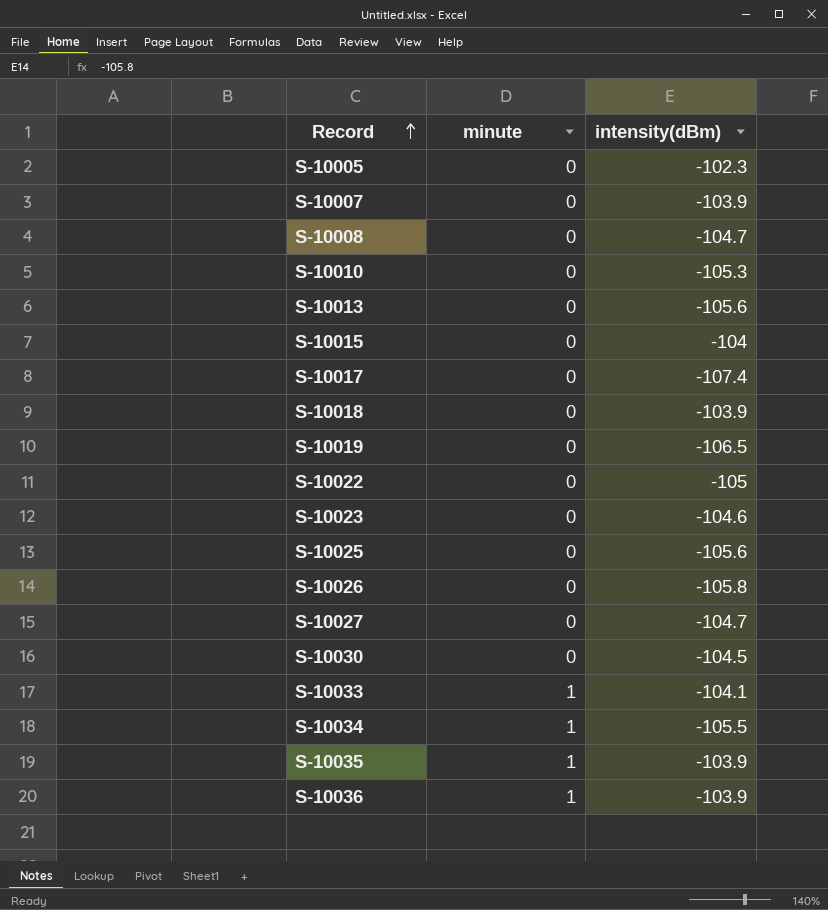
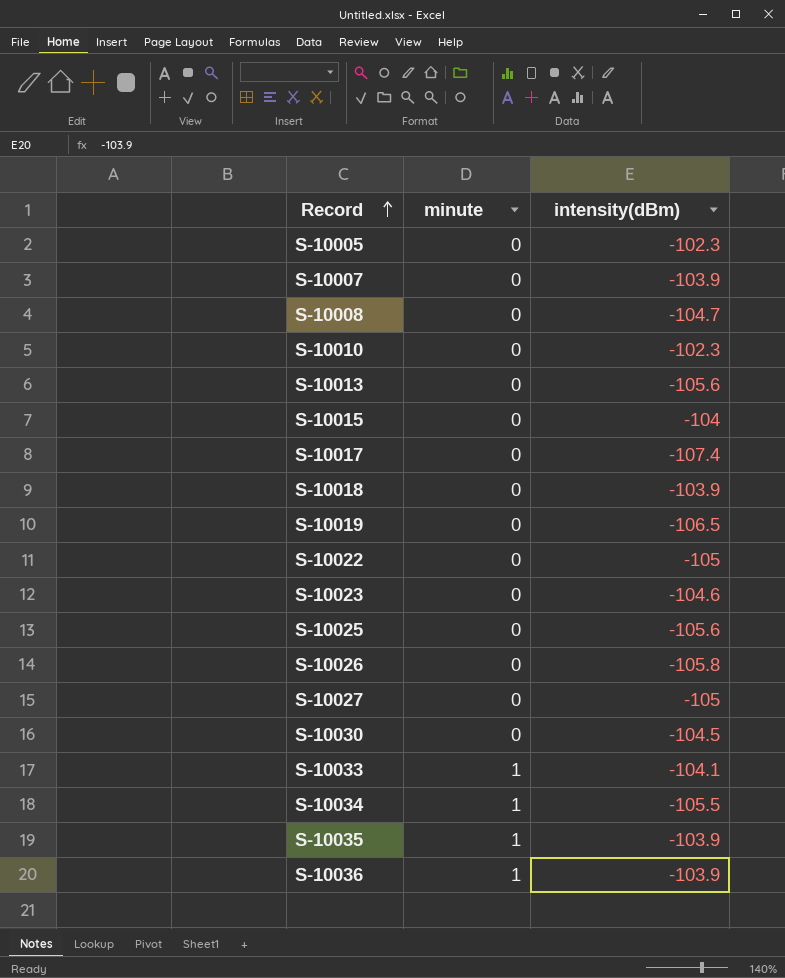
S-10010 | intensity(dBm): -105.3 -> -102.3
S-10027 | intensity(dBm): -104.7 -> -105

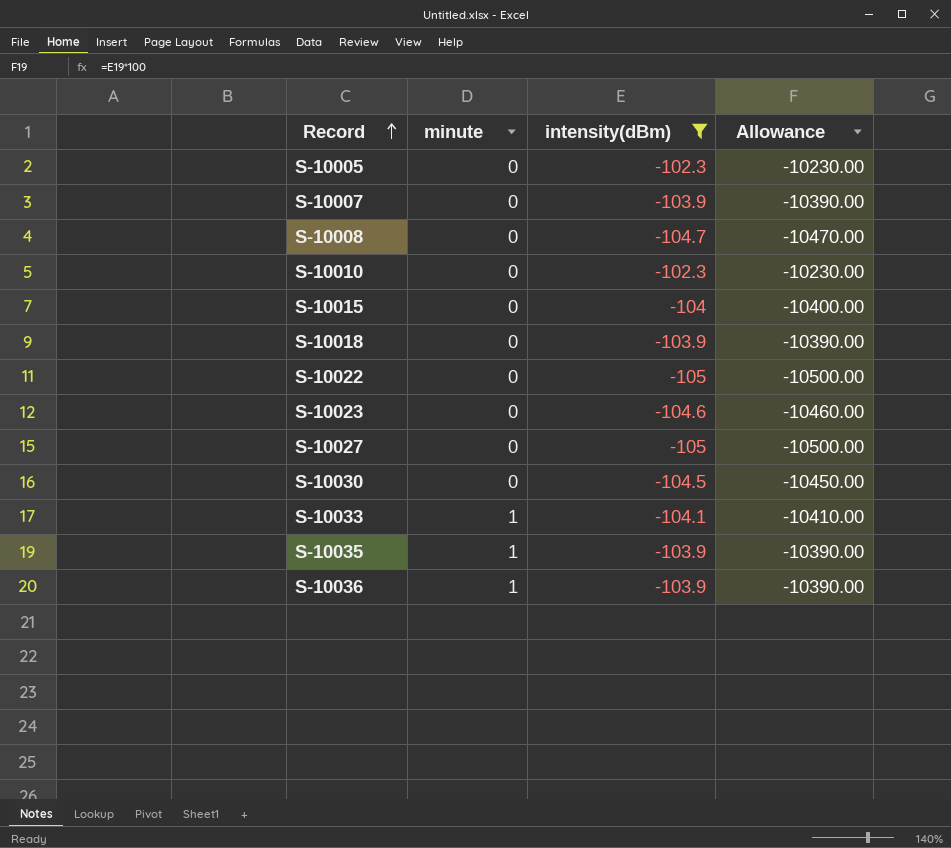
filter: none -> intensity(dBm) >= -105
column Allowance | formula: none -> [intensity(dBm)] * 100

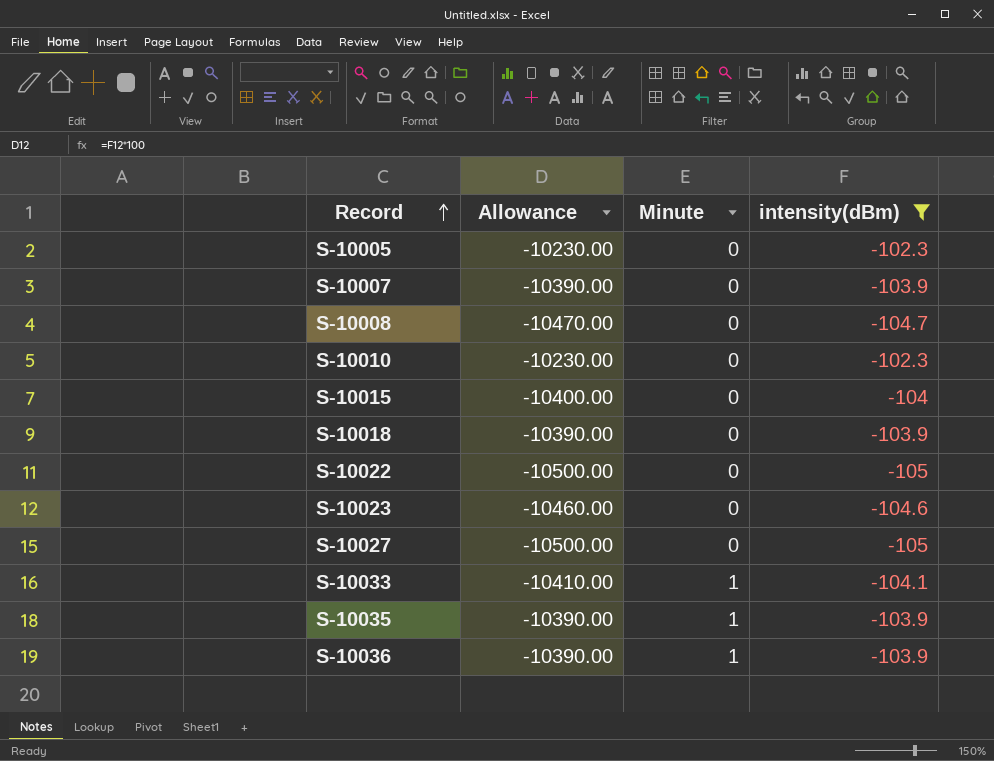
column Allowance | position: 4 -> 2
column name: minute -> Minute
row S-10030: 0 | -104.5 | -10450.00 -> none

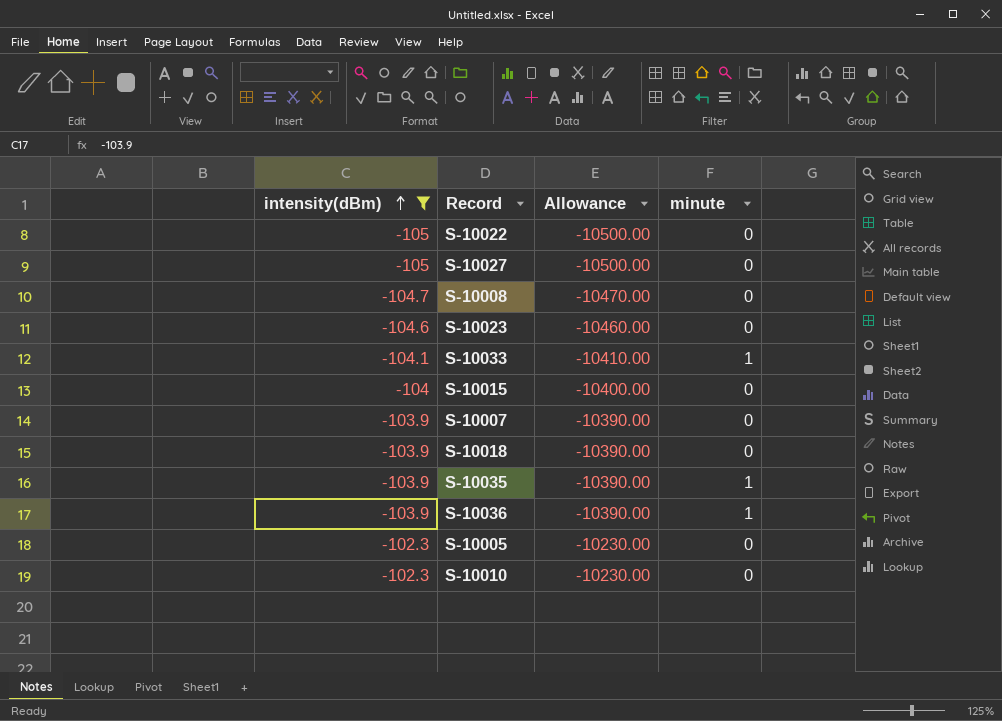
row order: Record ascending -> intensity(dBm) ascending
column intensity(dBm) | position: 4 -> 1
column name: Minute -> minute

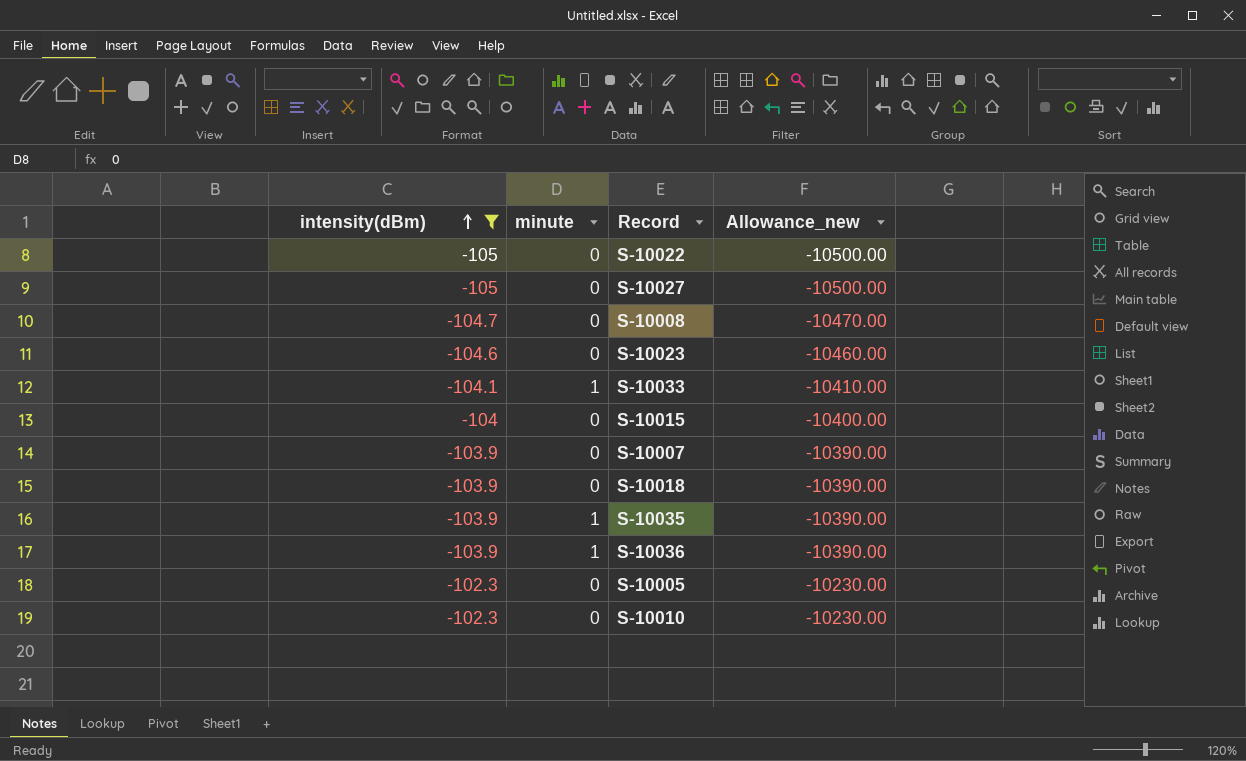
column minute | position: 4 -> 2
column name: Allowance -> Allowance_new

